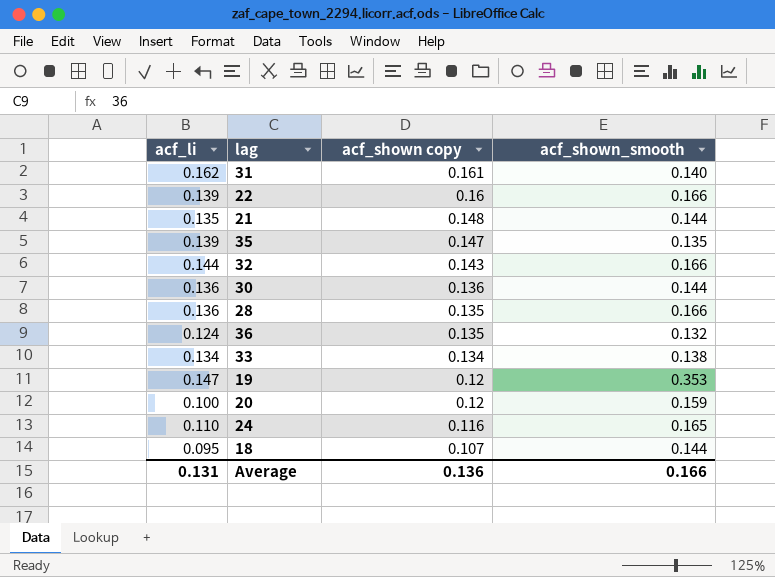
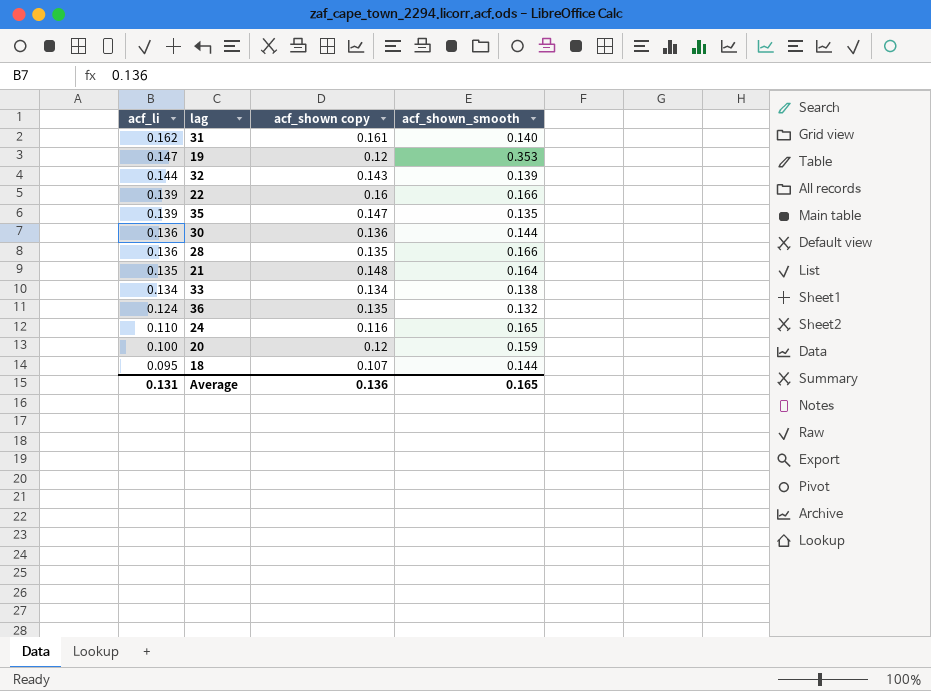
row order: acf_shown copy descending -> acf_li descending
32 | acf_shown_smooth: 0.166 -> 0.139
21 | acf_shown_smooth: 0.144 -> 0.164
Average | acf_shown_smooth: 0.166 -> 0.165

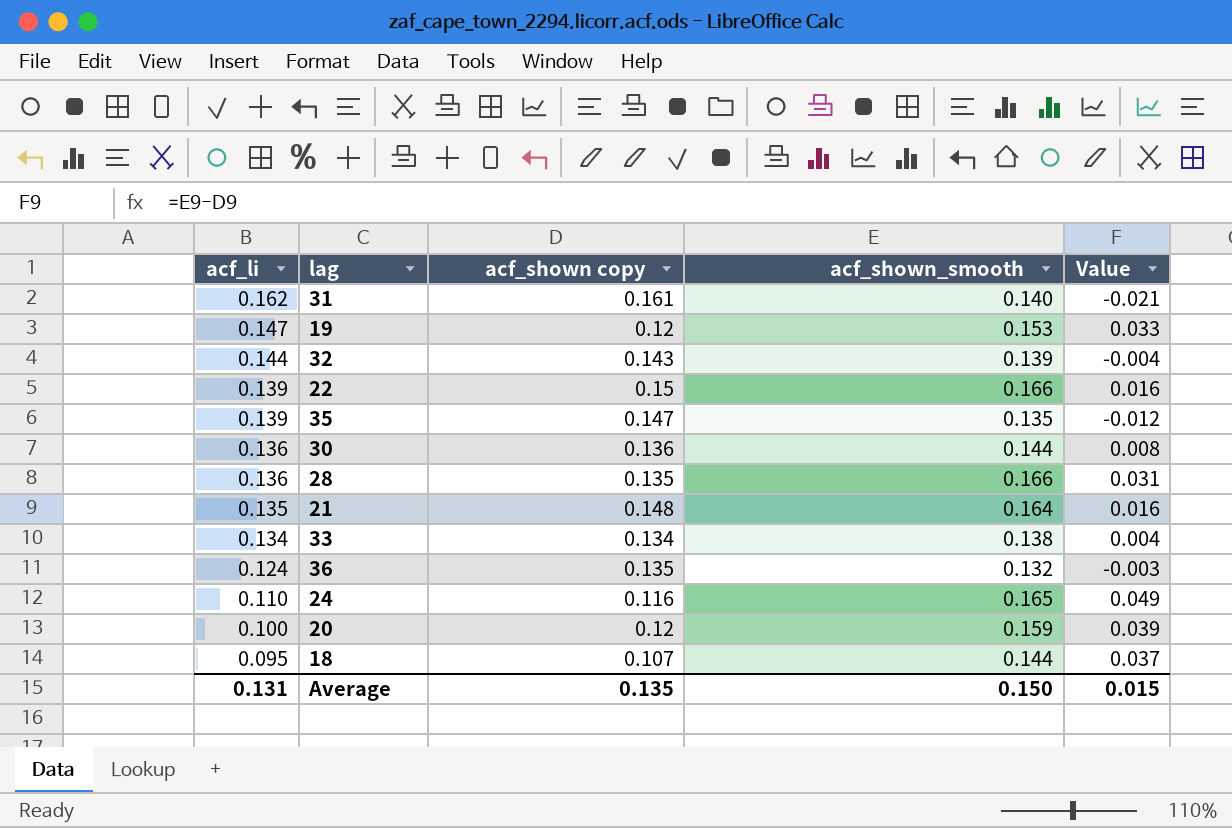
column Value | formula: none -> [acf_shown_smooth] - [acf_shown copy]
19 | acf_shown_smooth: 0.353 -> 0.153
22 | acf_shown copy: 0.16 -> 0.15
Average | acf_shown copy: 0.136 -> 0.135
Average | acf_shown_smooth: 0.165 -> 0.150

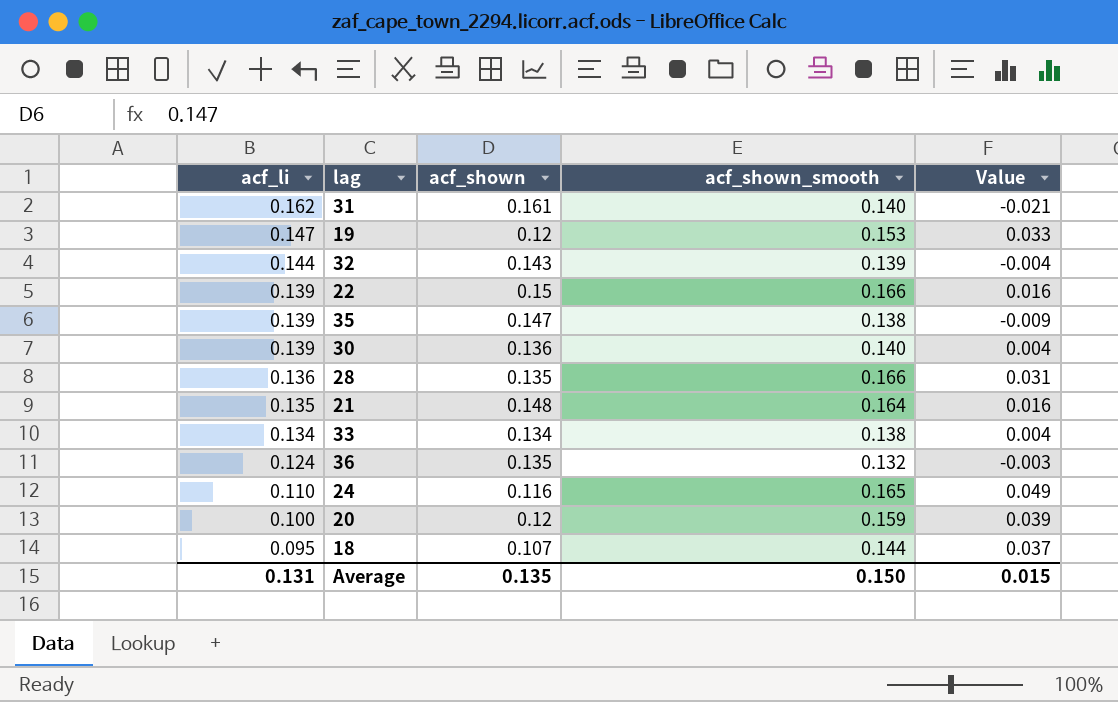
column name: acf_shown copy -> acf_shown
35 | acf_shown_smooth: 0.135 -> 0.138
35 | Value: -0.012 -> -0.009
30 | acf_li: 0.136 -> 0.139
30 | acf_shown_smooth: 0.144 -> 0.140
30 | Value: 0.008 -> 0.004

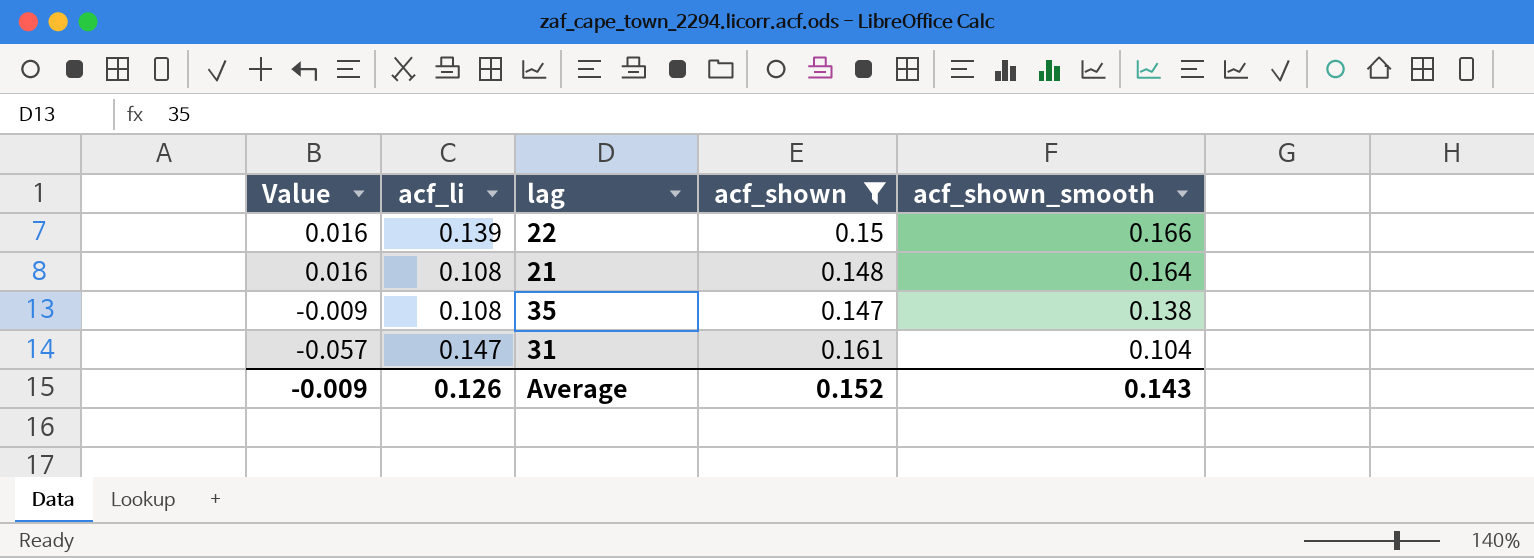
filter: none -> acf_shown >= 0.147
row order: acf_li descending -> Value descending
column Value | position: 5 -> 1
21 | acf_li: 0.135 -> 0.108
35 | acf_li: 0.139 -> 0.108
31 | Value: -0.021 -> -0.057
31 | acf_li: 0.162 -> 0.147
31 | acf_shown_smooth: 0.140 -> 0.104
Average | Value: 0.015 -> -0.009
Average | acf_li: 0.131 -> 0.126
Average | acf_shown: 0.135 -> 0.152
Average | acf_shown_smooth: 0.150 -> 0.143

